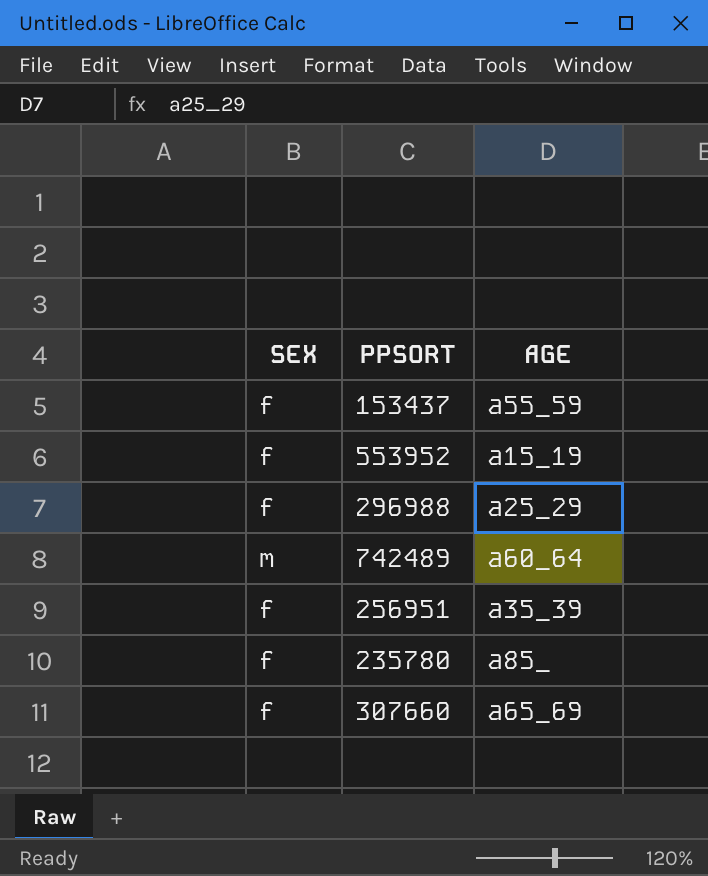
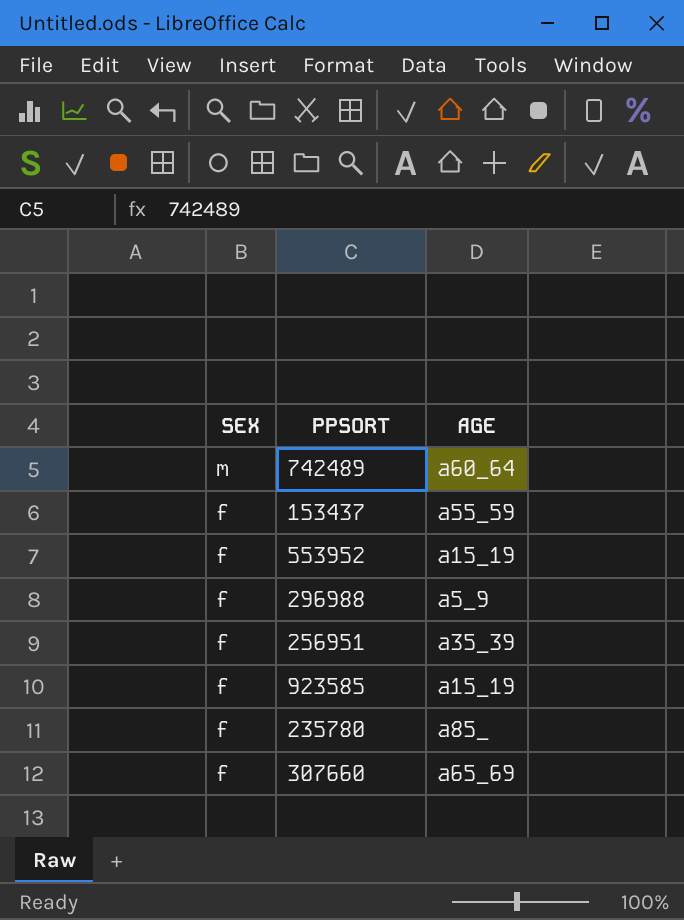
row order: none -> SEX descending
296988 | AGE: a25_29 -> a5_9
row 923585: none -> f | a15_19

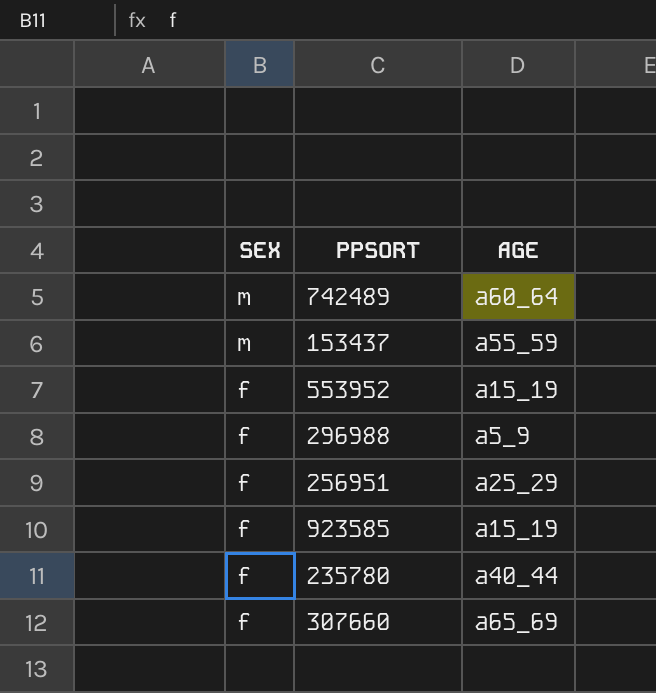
153437 | SEX: f -> m
256951 | AGE: a35_39 -> a25_29
235780 | AGE: a85_ -> a40_44

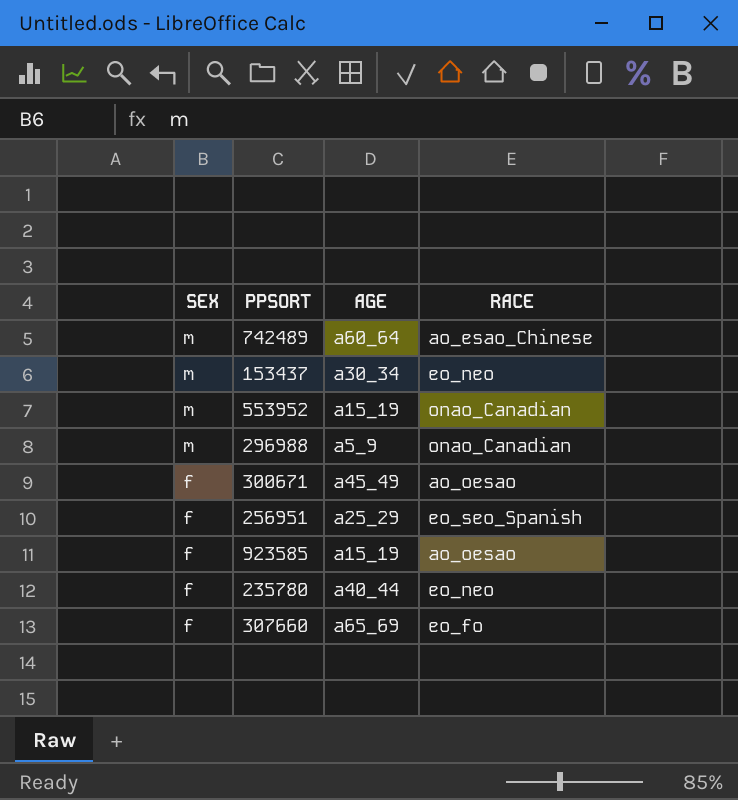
column RACE | position: none -> 4
153437 | AGE: a55_59 -> a30_34
553952 | SEX: f -> m
296988 | SEX: f -> m
row 300671: none -> f | a45_49 | ao_oesao

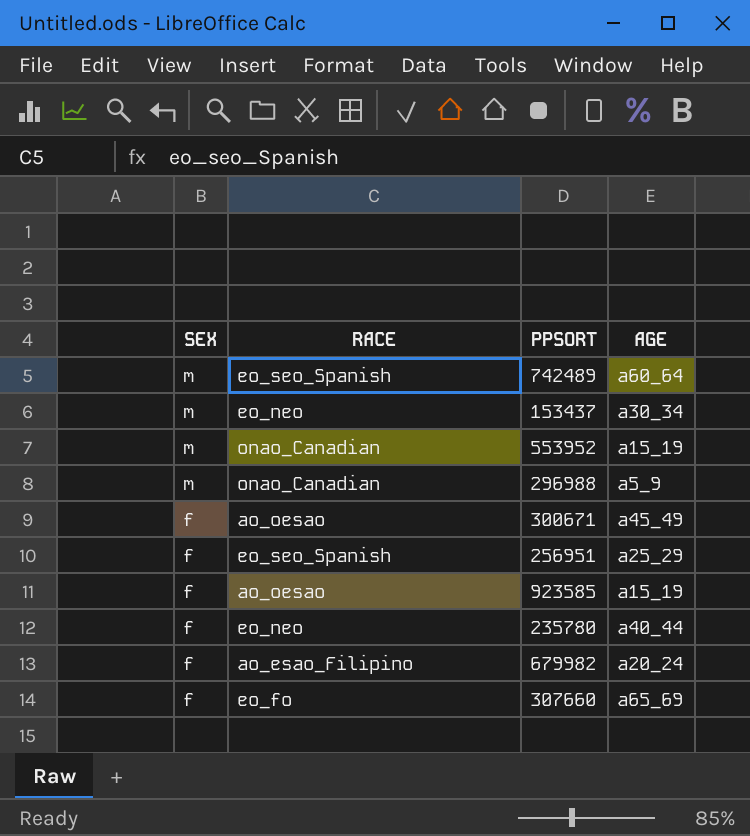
column RACE | position: 4 -> 2
742489 | RACE: ao_esao_Chinese -> eo_seo_Spanish
row 679982: none -> f | ao_esao_Filipino | a20_24

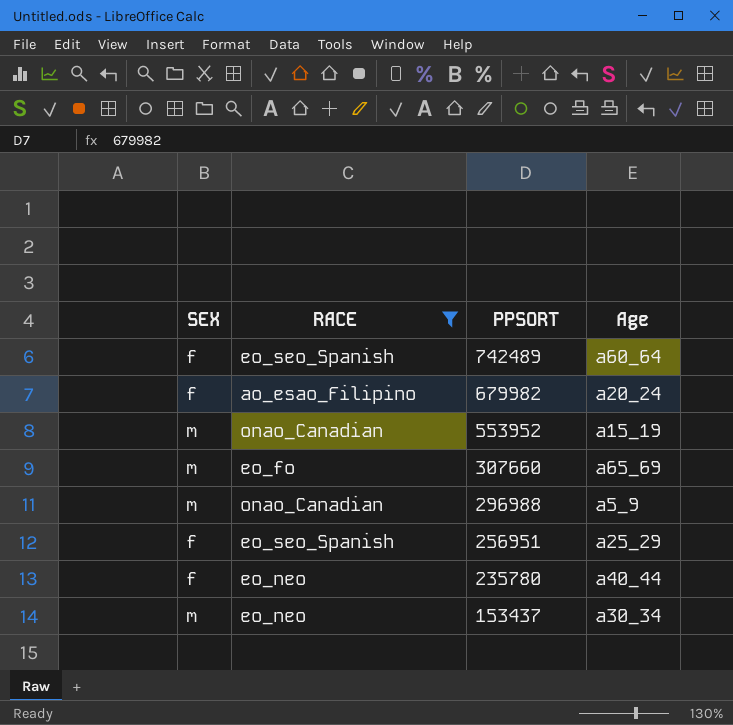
filter: none -> RACE != ao_oesao
row order: SEX descending -> PPSORT descending
column name: AGE -> Age
742489 | SEX: m -> f
307660 | SEX: f -> m

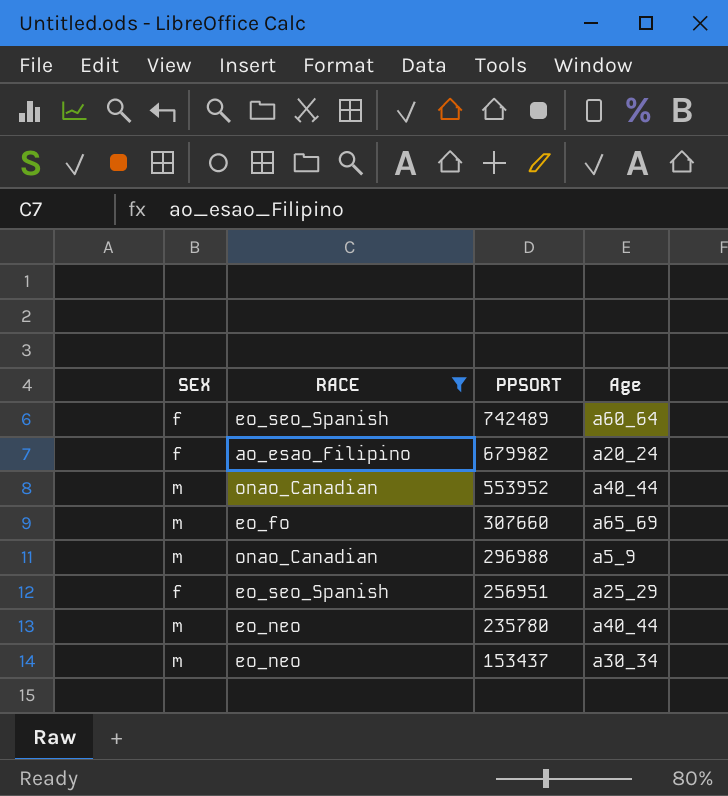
553952 | Age: a15_19 -> a40_44
235780 | SEX: f -> m

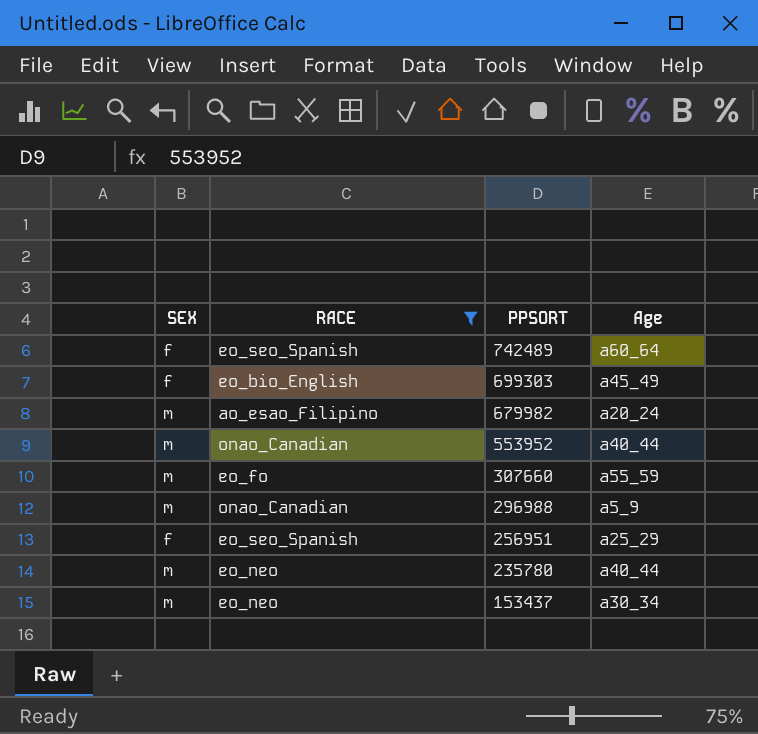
row 699303: none -> f | eo_bio_English | a45_49
679982 | SEX: f -> m
307660 | Age: a65_69 -> a55_59

